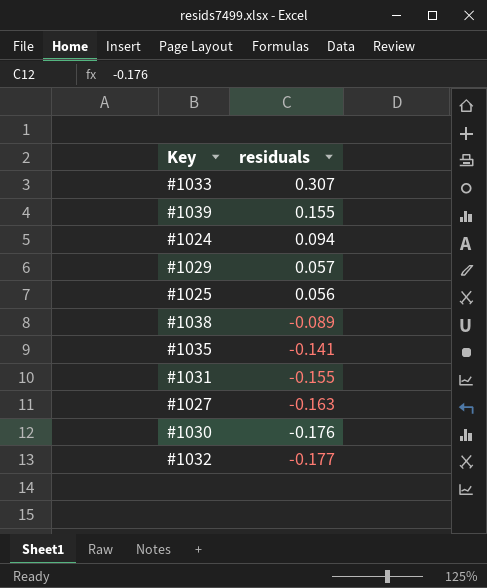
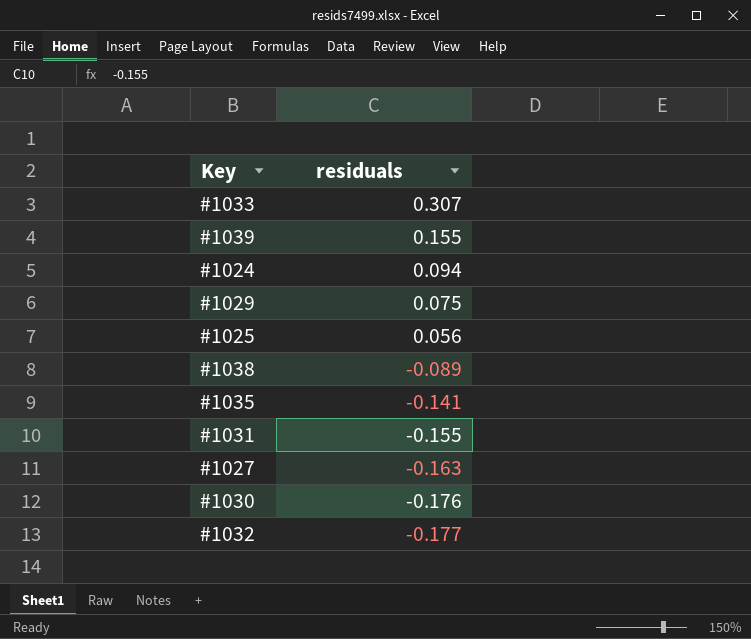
#1029 | residuals: 0.057 -> 0.075

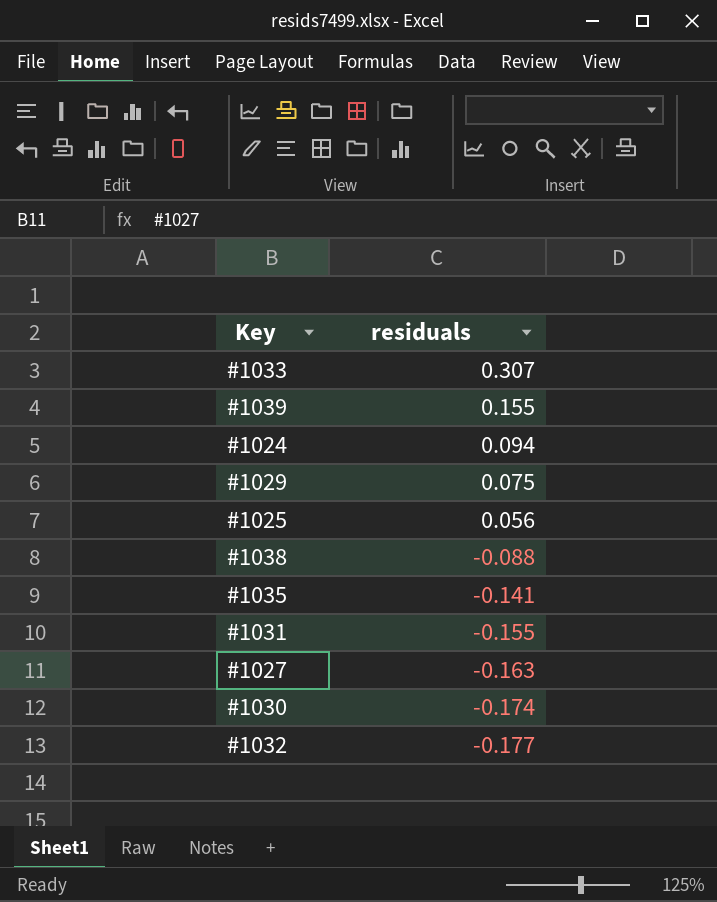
#1038 | residuals: -0.089 -> -0.088
#1030 | residuals: -0.176 -> -0.174

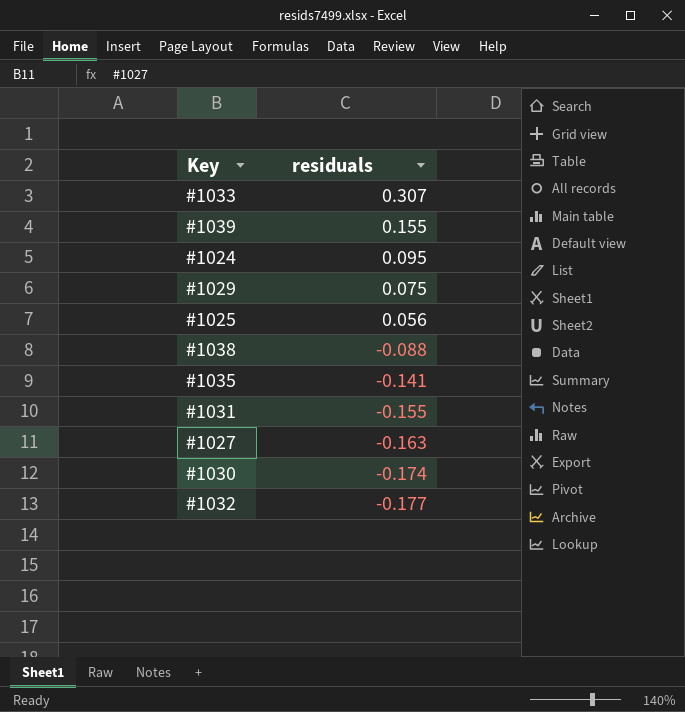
#1024 | residuals: 0.094 -> 0.095

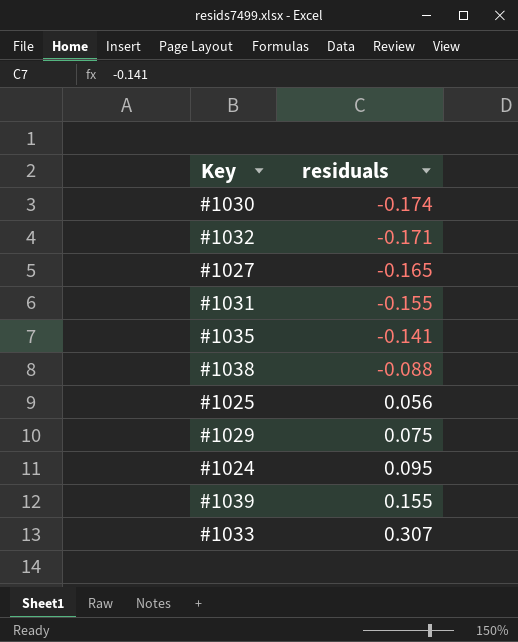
row order: residuals descending -> residuals ascending
#1032 | residuals: -0.177 -> -0.171
#1027 | residuals: -0.163 -> -0.165

